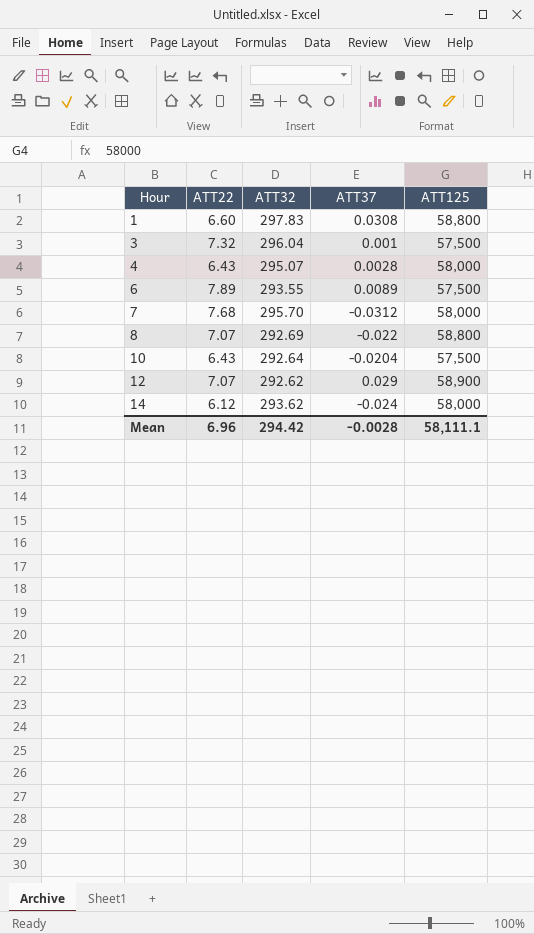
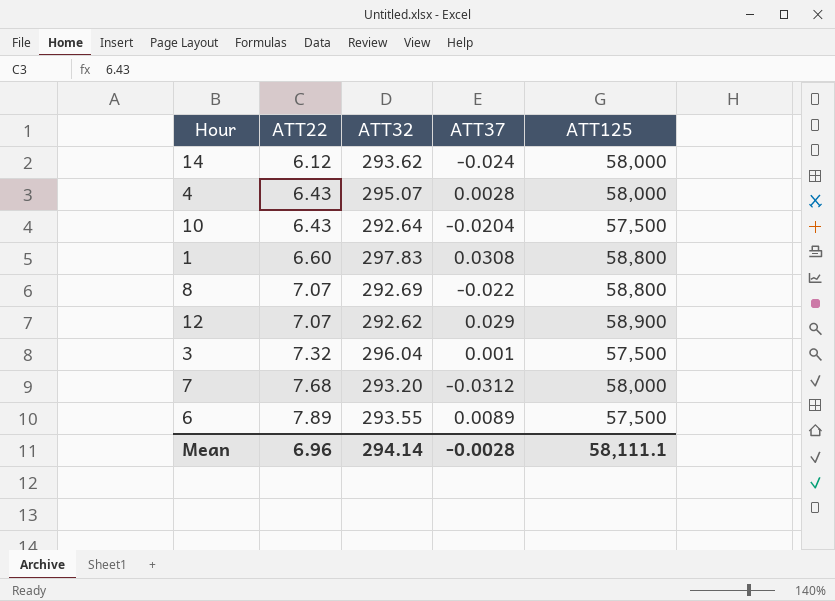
row order: Hour ascending -> ATT22 ascending
7 | ATT32: 295.70 -> 293.20
Mean | ATT32: 294.42 -> 294.14

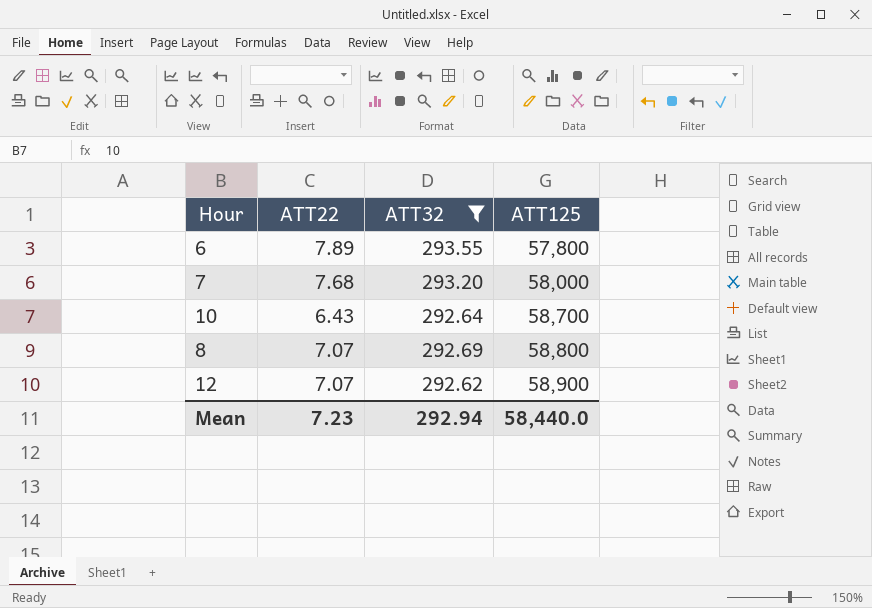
filter: none -> ATT32 <= 293.55
row order: ATT22 ascending -> ATT125 ascending
column ATT37 | position: 4 -> none
6 | ATT125: 57,500 -> 57,800
10 | ATT125: 57,500 -> 58,700
Mean | ATT22: 6.96 -> 7.23
Mean | ATT32: 294.14 -> 292.94
Mean | ATT125: 58,111.1 -> 58,440.0

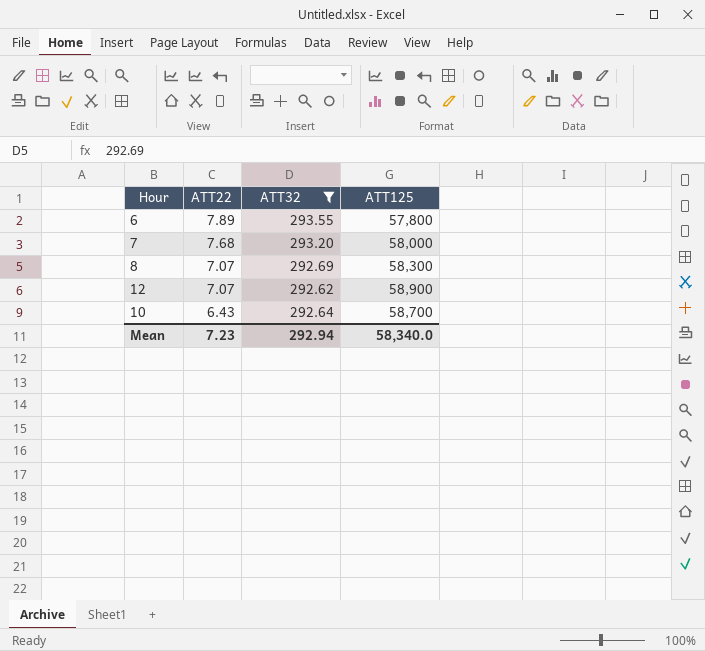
row order: ATT125 ascending -> ATT22 descending
8 | ATT125: 58,800 -> 58,300
Mean | ATT125: 58,440.0 -> 58,340.0

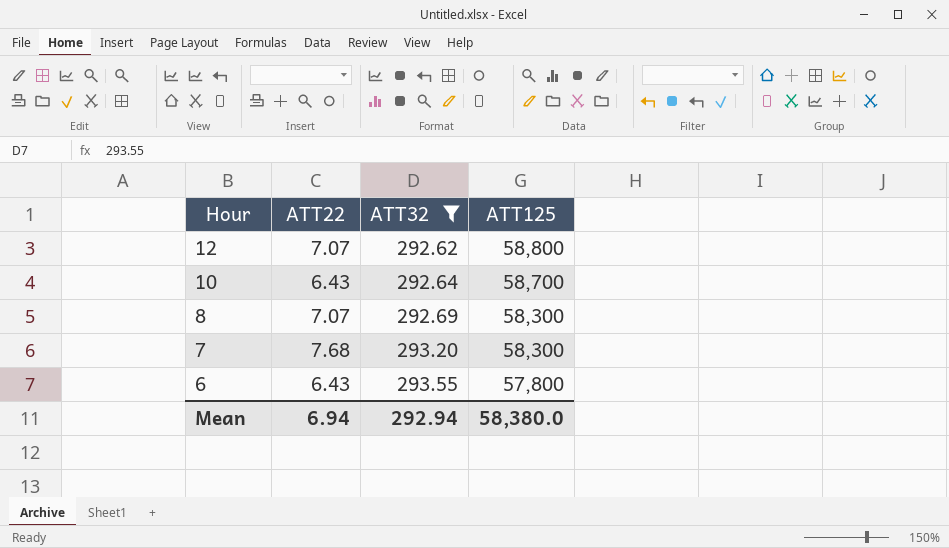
row order: ATT22 descending -> Hour descending
12 | ATT125: 58,900 -> 58,800
7 | ATT125: 58,000 -> 58,300
6 | ATT22: 7.89 -> 6.43
Mean | ATT22: 7.23 -> 6.94
Mean | ATT125: 58,340.0 -> 58,380.0

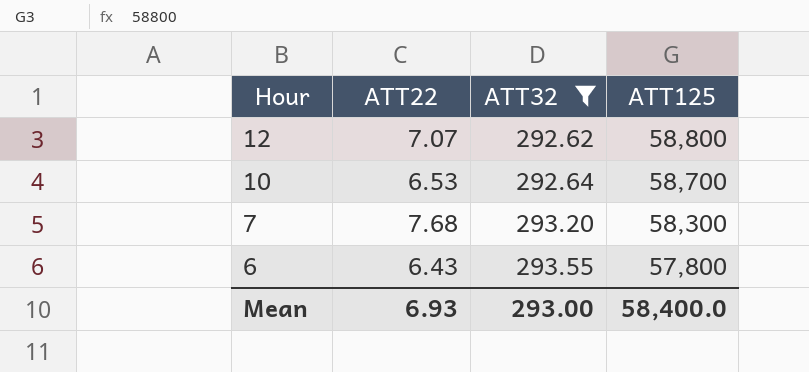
row 8: 7.07 | 292.69 | 58,300 -> none
10 | ATT22: 6.43 -> 6.53
Mean | ATT22: 6.94 -> 6.93
Mean | ATT32: 292.94 -> 293.00
Mean | ATT125: 58,380.0 -> 58,400.0

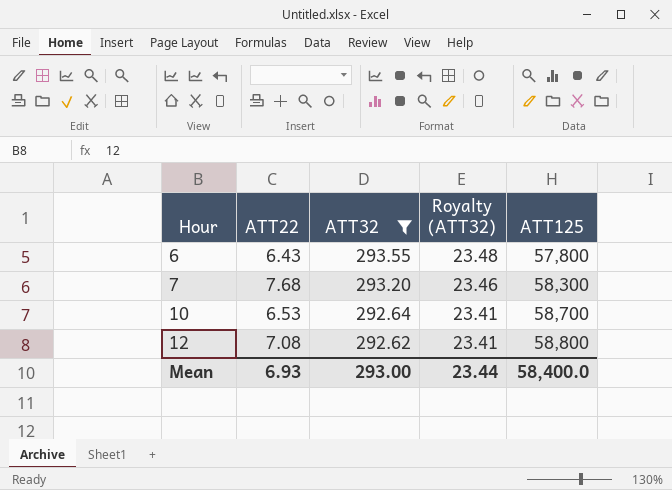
row order: Hour descending -> Hour ascending
column Royalty (ATT32) | formula: none -> [ATT32] * 0.08
12 | ATT22: 7.07 -> 7.08

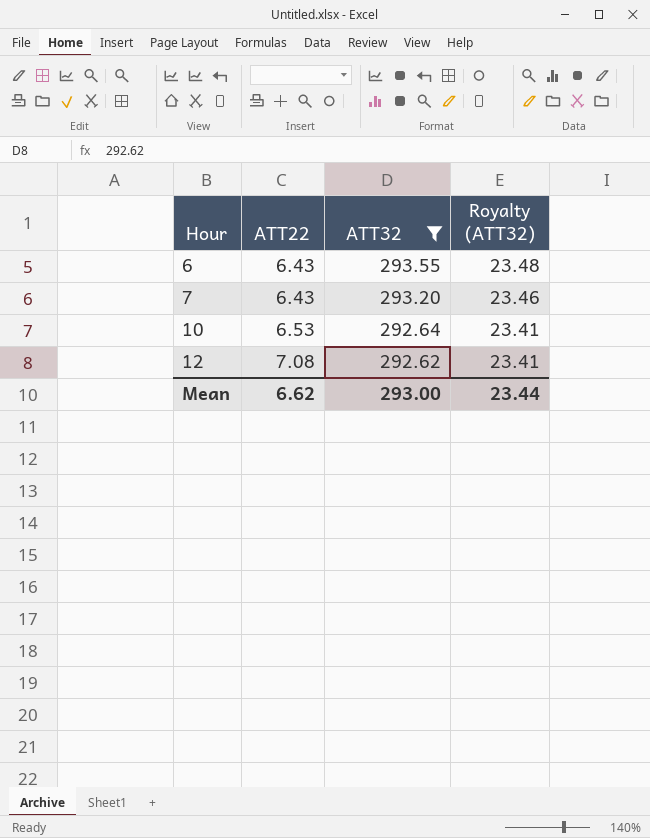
column ATT125 | position: 5 -> none
7 | ATT22: 7.68 -> 6.43
Mean | ATT22: 6.93 -> 6.62

